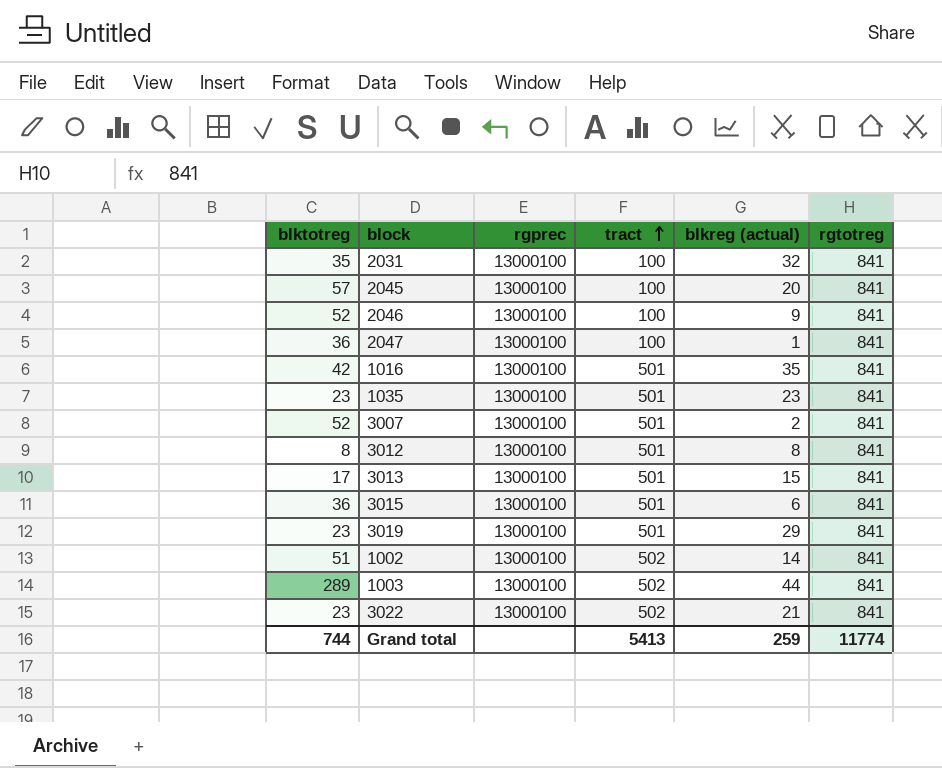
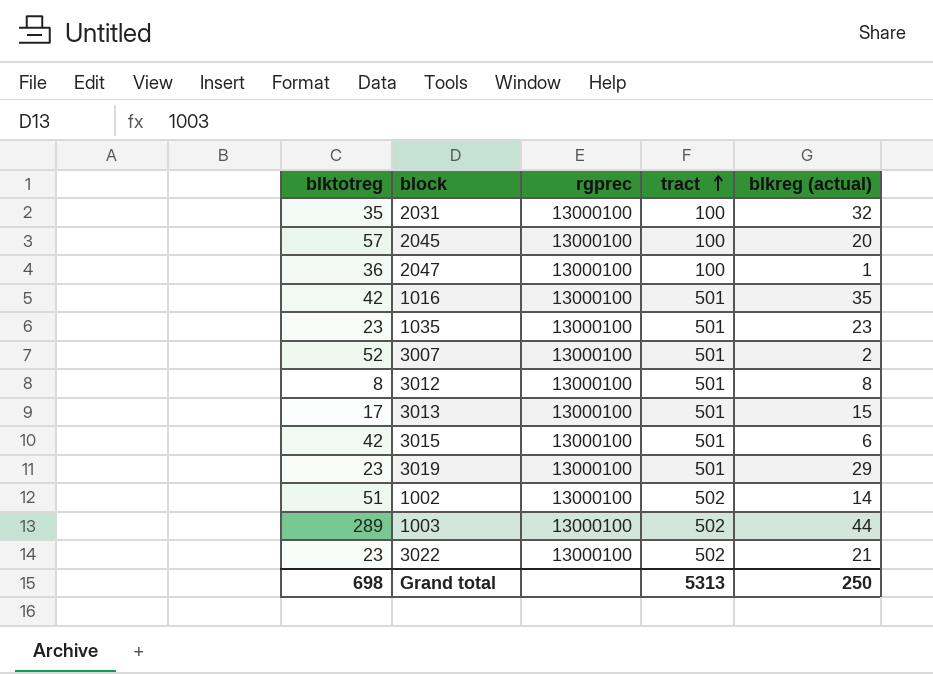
column rgtotreg | position: 6 -> none
row 2046: 52 | 13000100 | 100 | 9 | 841 -> none
3015 | blktotreg: 36 -> 42
Grand total | blktotreg: 744 -> 698
Grand total | tract: 5413 -> 5313
Grand total | blkreg (actual): 259 -> 250

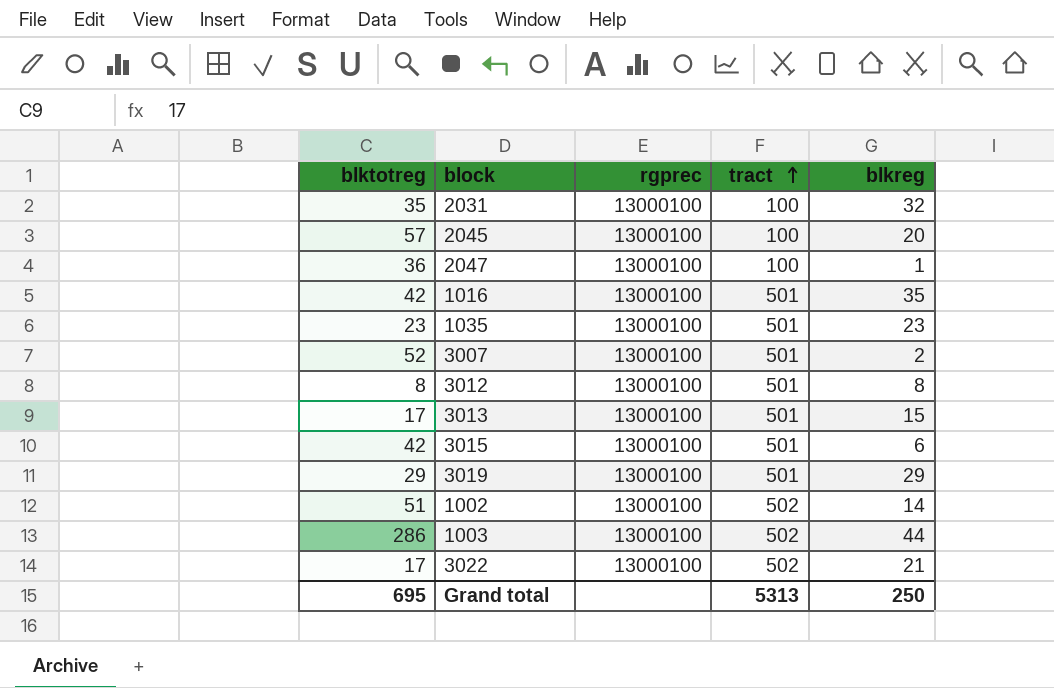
column name: blkreg (actual) -> blkreg
3019 | blktotreg: 23 -> 29
1003 | blktotreg: 289 -> 286
3022 | blktotreg: 23 -> 17
Grand total | blktotreg: 698 -> 695

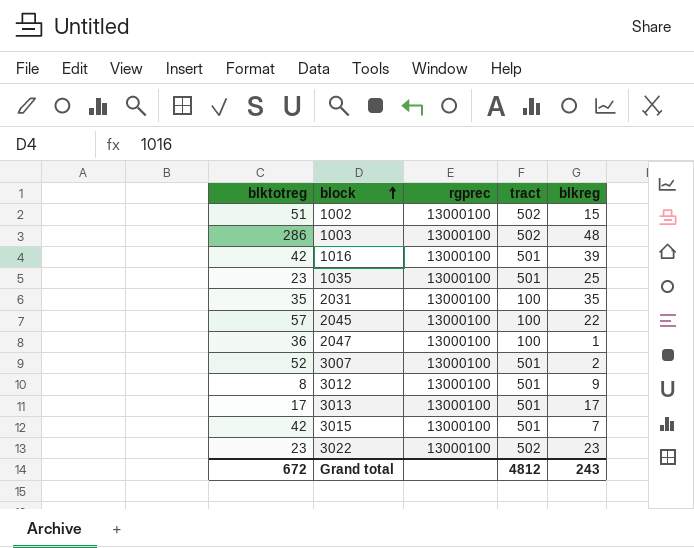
row order: tract ascending -> block ascending
row 3019: 29 | 13000100 | 501 | 29 -> none
1002 | blkreg: 14 -> 15
1003 | blkreg: 44 -> 48
1016 | blkreg: 35 -> 39
1035 | blkreg: 23 -> 25
2031 | blkreg: 32 -> 35
2045 | blkreg: 20 -> 22
3012 | blkreg: 8 -> 9
3013 | blkreg: 15 -> 17
3015 | blkreg: 6 -> 7
3022 | blktotreg: 17 -> 23
3022 | blkreg: 21 -> 23
Grand total | blktotreg: 695 -> 672
Grand total | tract: 5313 -> 4812
Grand total | blkreg: 250 -> 243

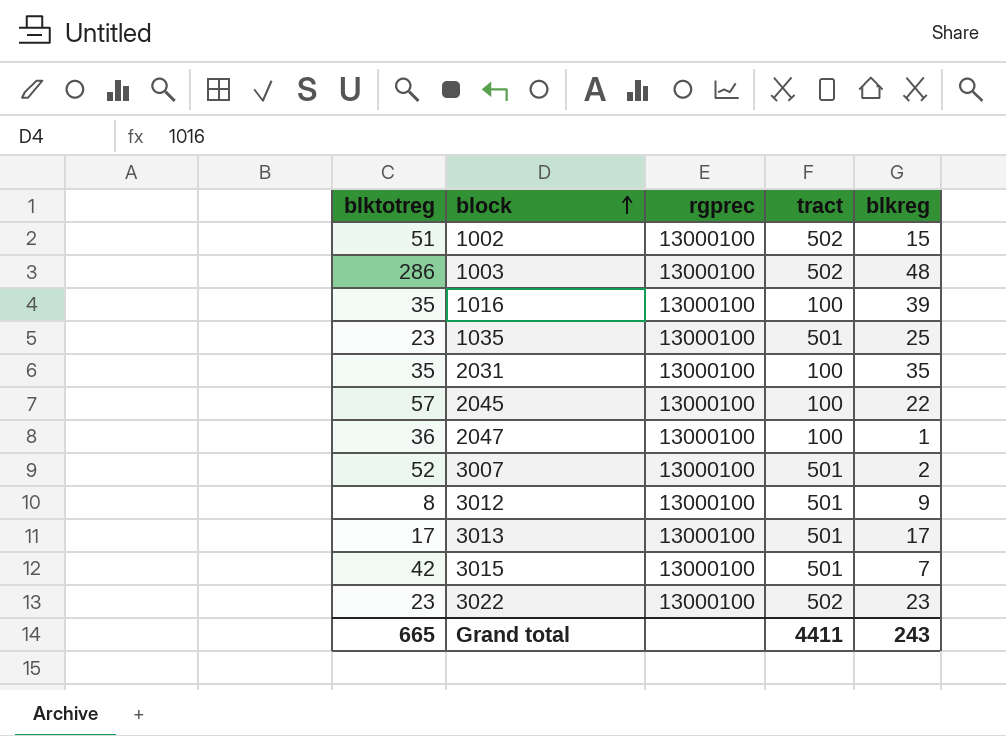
1016 | blktotreg: 42 -> 35
1016 | tract: 501 -> 100
Grand total | blktotreg: 672 -> 665
Grand total | tract: 4812 -> 4411

